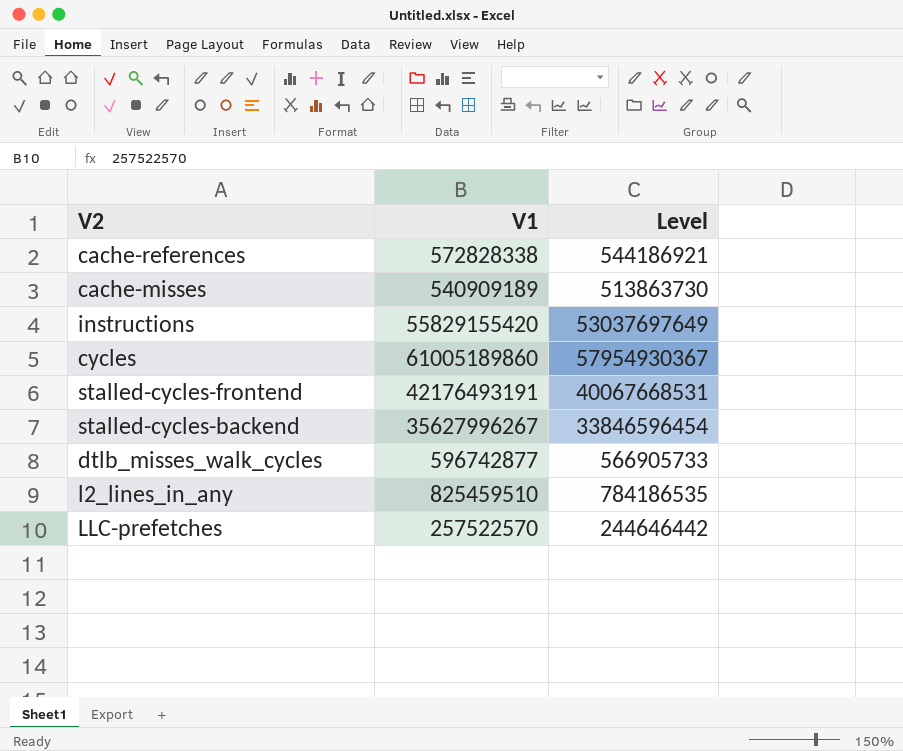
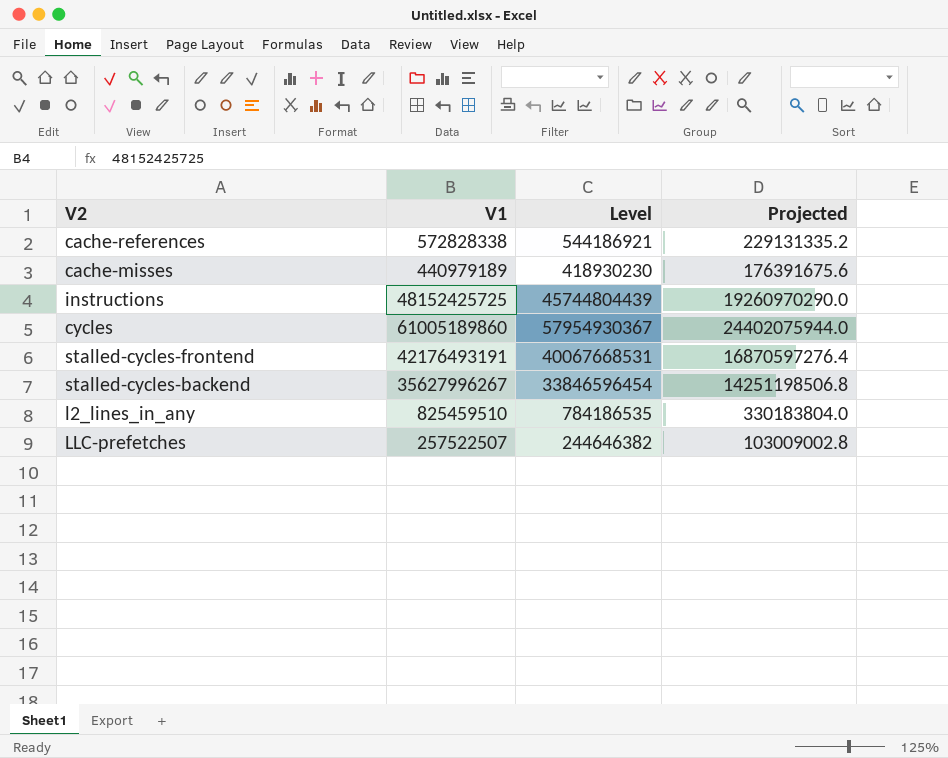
column Projected | formula: none -> [V1] * 0.4
row dtlb_misses_walk_cycles: 596742877 | 566905733 -> none
cache-misses | V1: 540909189 -> 440979189
cache-misses | Level: 513863730 -> 418930230
instructions | V1: 55829155420 -> 48152425725
instructions | Level: 53037697649 -> 45744804439
LLC-prefetches | V1: 257522570 -> 257522507
LLC-prefetches | Level: 244646442 -> 244646382

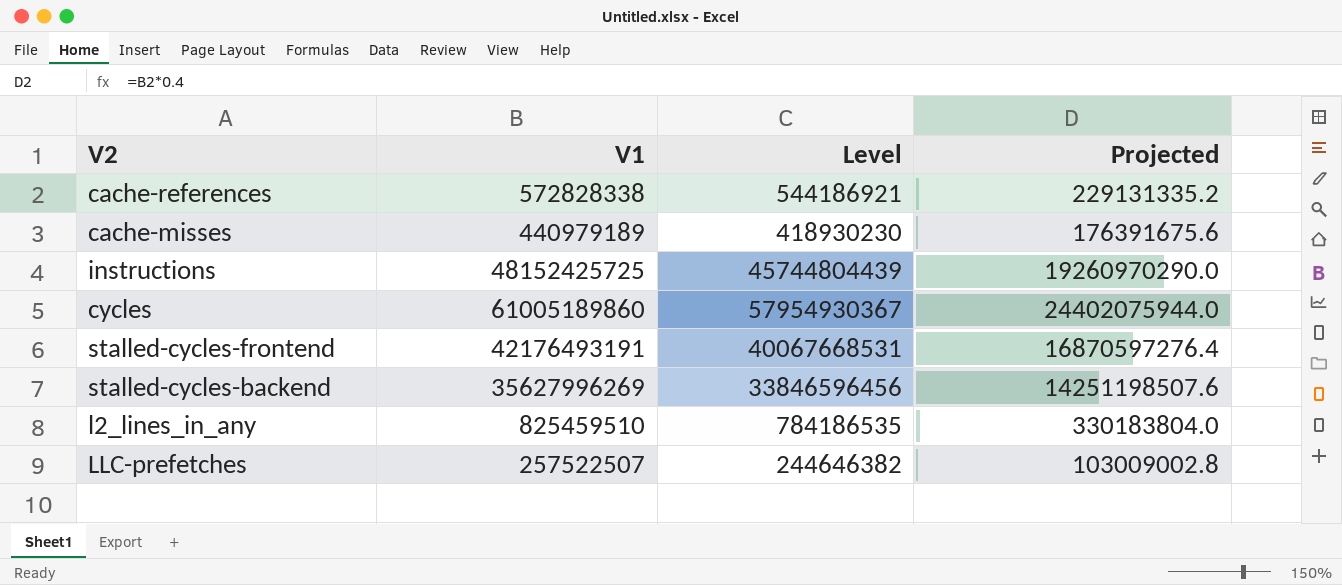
stalled-cycles-backend | V1: 35627996267 -> 35627996269
stalled-cycles-backend | Level: 33846596454 -> 33846596456
stalled-cycles-backend | Projected: 14251198506.8 -> 14251198507.6

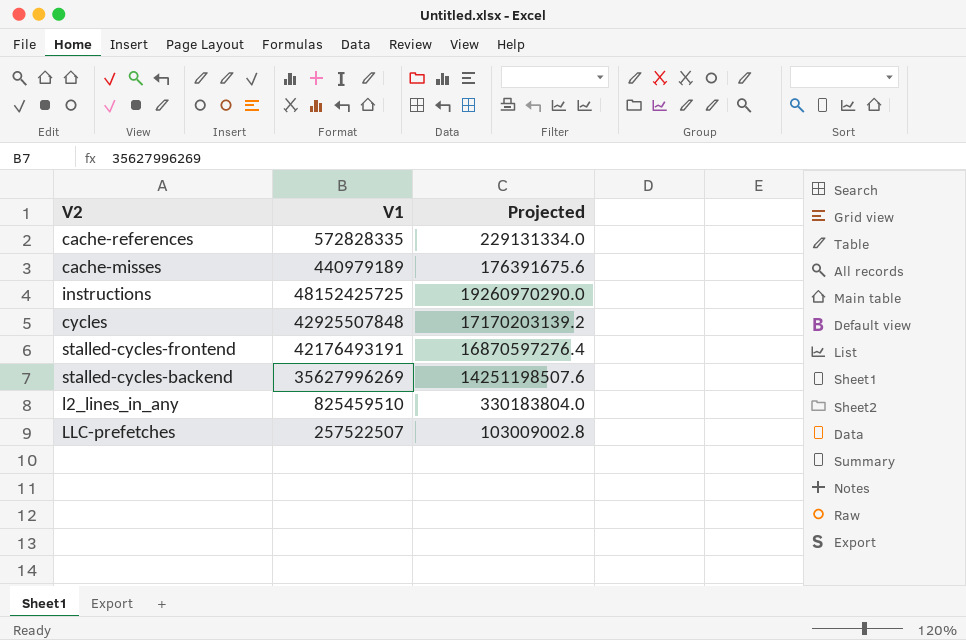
column Level | formula: [V1] * 0.95 -> none
cache-references | V1: 572828338 -> 572828335
cache-references | Projected: 229131335.2 -> 229131334.0
cycles | V1: 61005189860 -> 42925507848
cycles | Projected: 24402075944.0 -> 17170203139.2

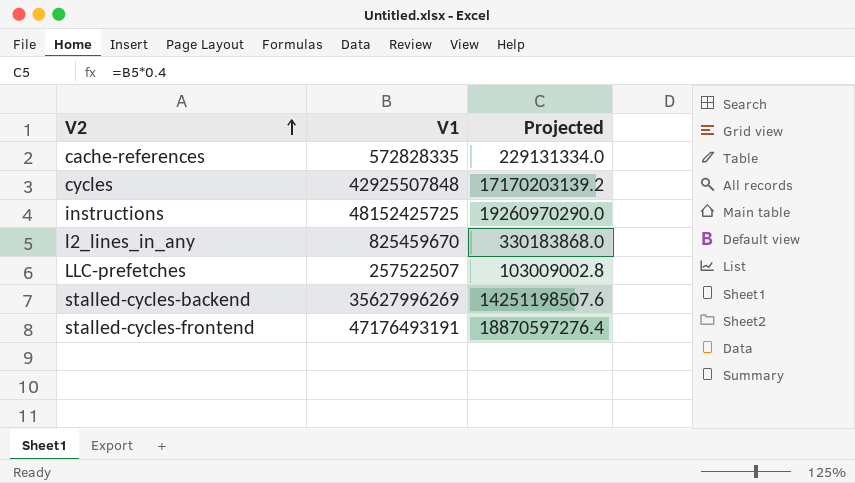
row order: none -> V2 ascending
row cache-misses: 440979189 | 176391675.6 -> none
l2_lines_in_any | V1: 825459510 -> 825459670
l2_lines_in_any | Projected: 330183804.0 -> 330183868.0
stalled-cycles-frontend | V1: 42176493191 -> 47176493191
stalled-cycles-frontend | Projected: 16870597276.4 -> 18870597276.4

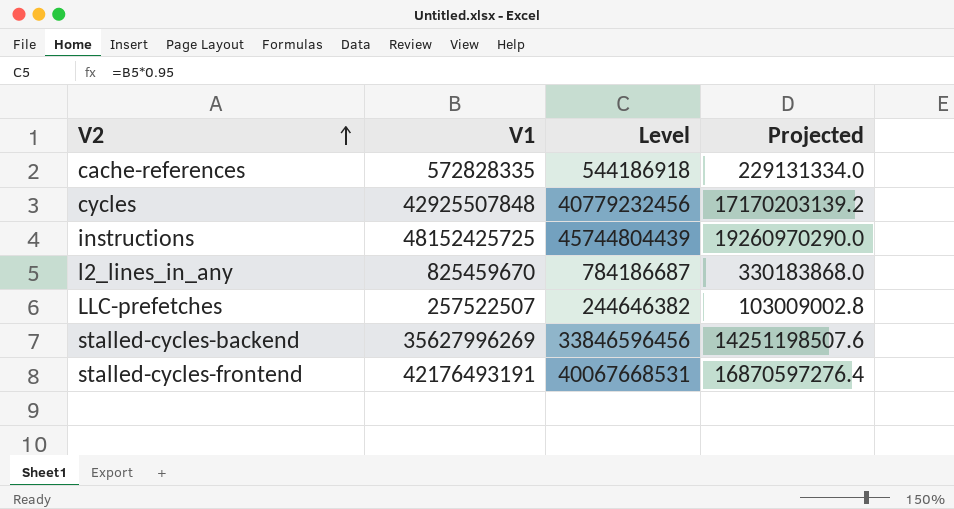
column Level | formula: none -> [V1] * 0.95
stalled-cycles-frontend | V1: 47176493191 -> 42176493191
stalled-cycles-frontend | Projected: 18870597276.4 -> 16870597276.4

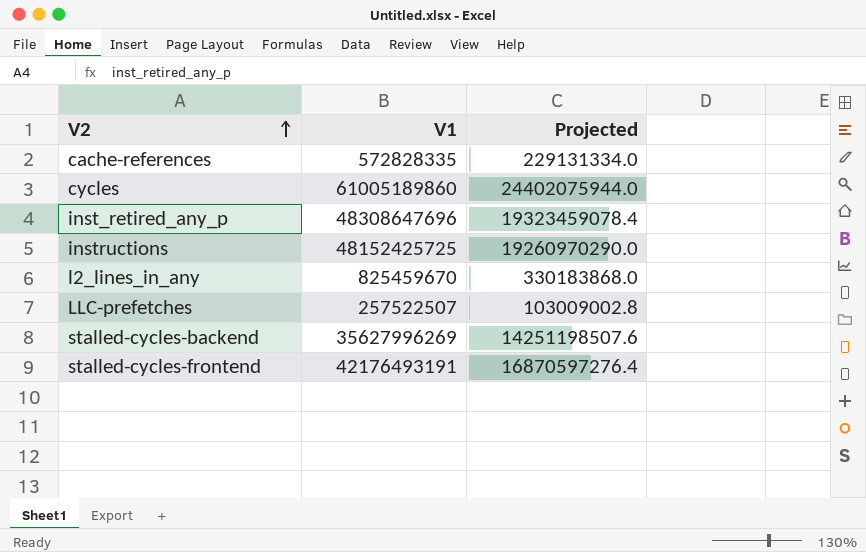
column Level | formula: [V1] * 0.95 -> none
cycles | V1: 42925507848 -> 61005189860
cycles | Projected: 17170203139.2 -> 24402075944.0
row inst_retired_any_p: none -> 48308647696 | 19323459078.4

